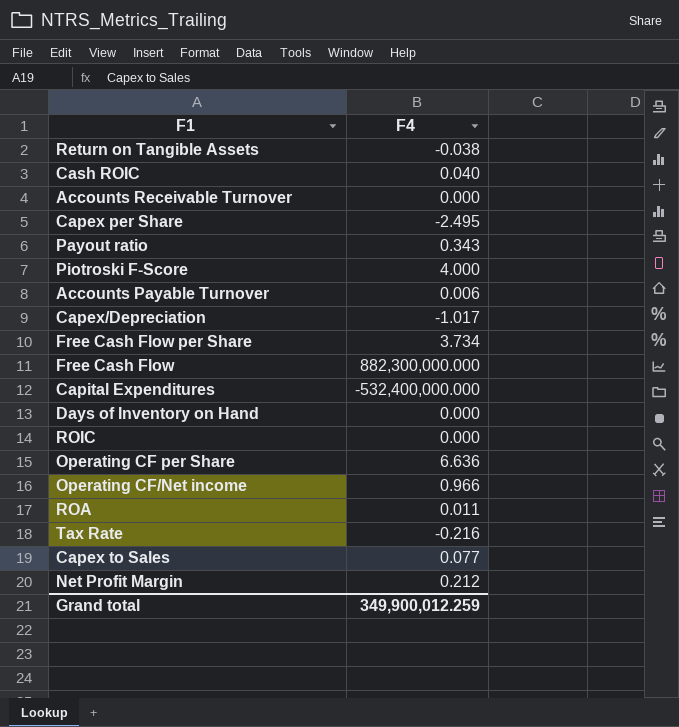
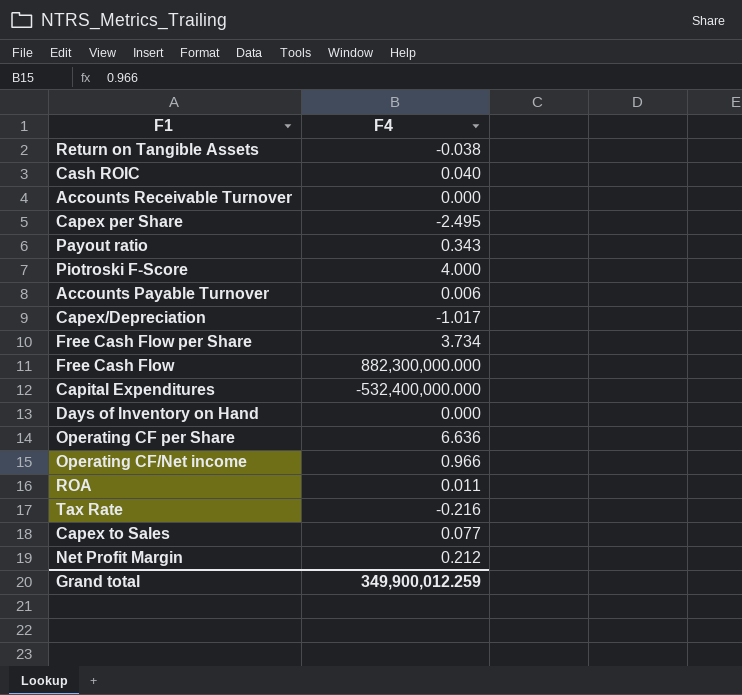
row ROIC: 0.000 -> none

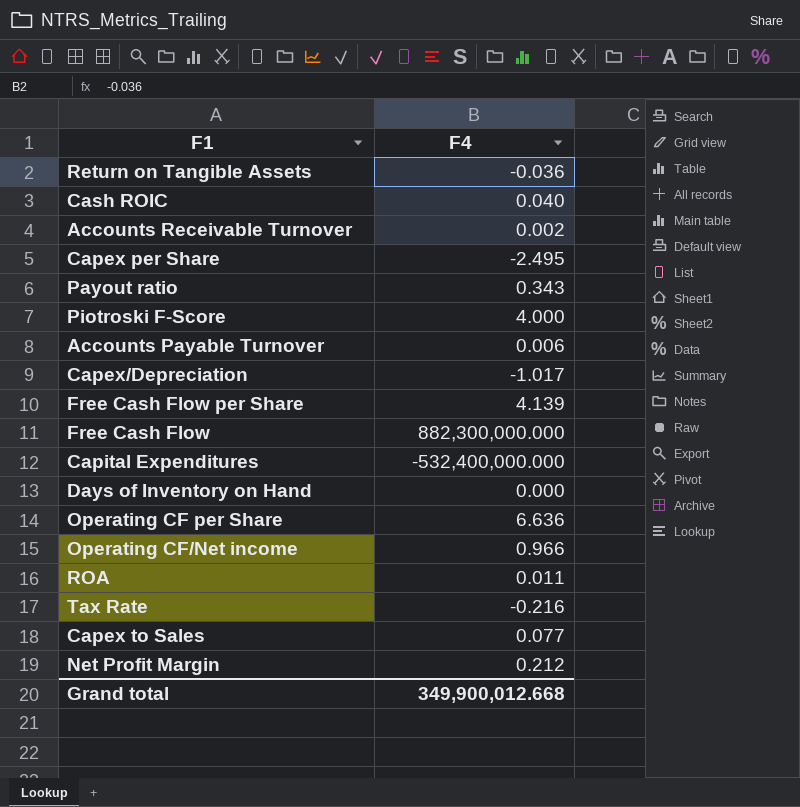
Return on Tangible Assets | F4: -0.038 -> -0.036
Accounts Receivable Turnover | F4: 0.000 -> 0.002
Free Cash Flow per Share | F4: 3.734 -> 4.139
Grand total | F4: 349,900,012.259 -> 349,900,012.668

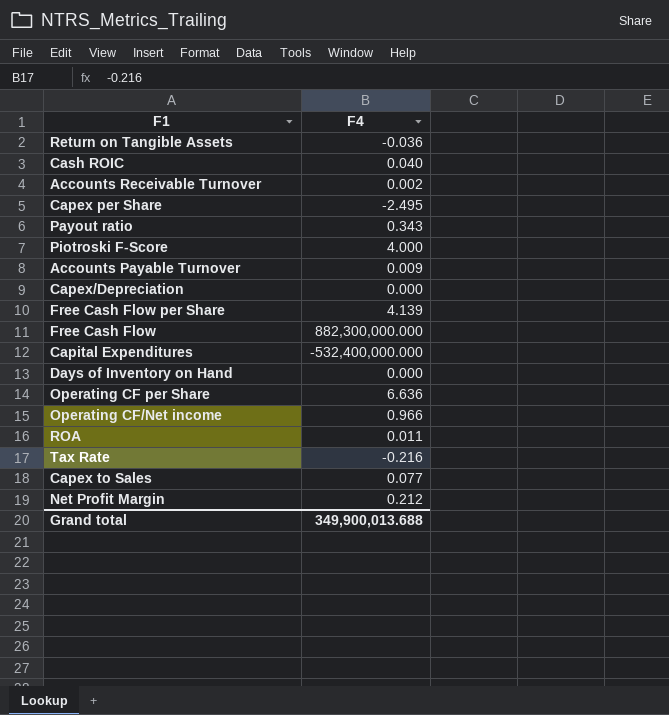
Accounts Payable Turnover | F4: 0.006 -> 0.009
Capex/Depreciation | F4: -1.017 -> 0.000
Grand total | F4: 349,900,012.668 -> 349,900,013.688

